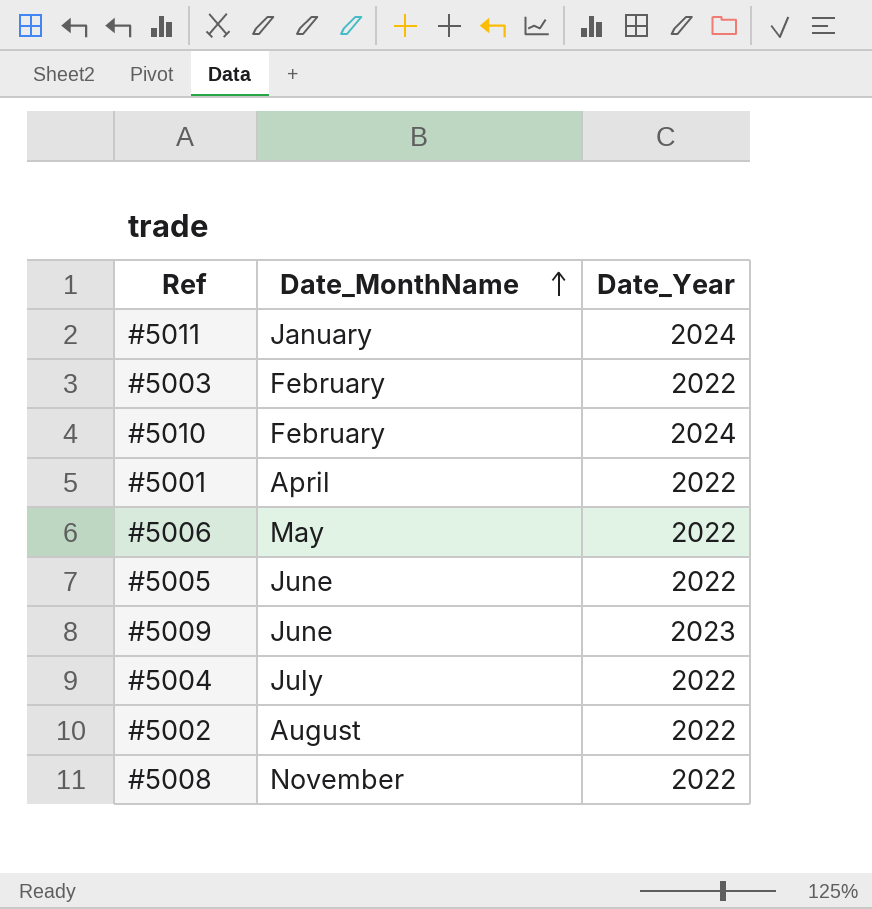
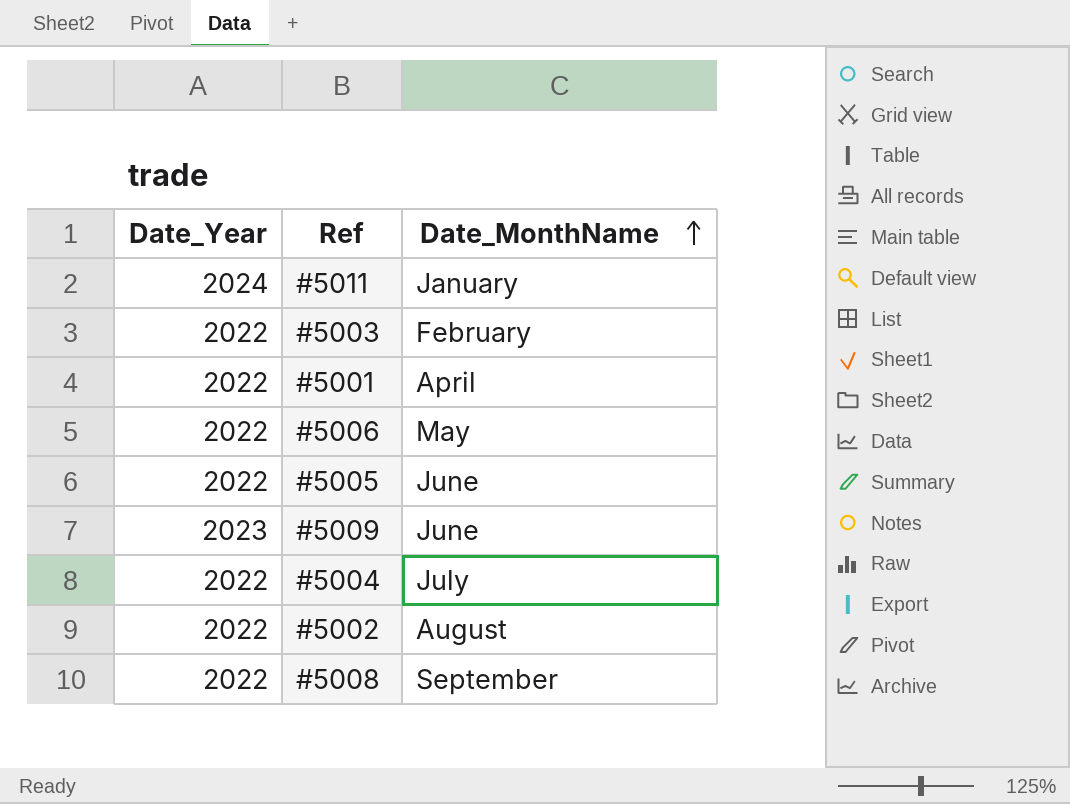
column Date_Year | position: 3 -> 1
row #5010: February | 2024 -> none
#5008 | Date_MonthName: November -> September

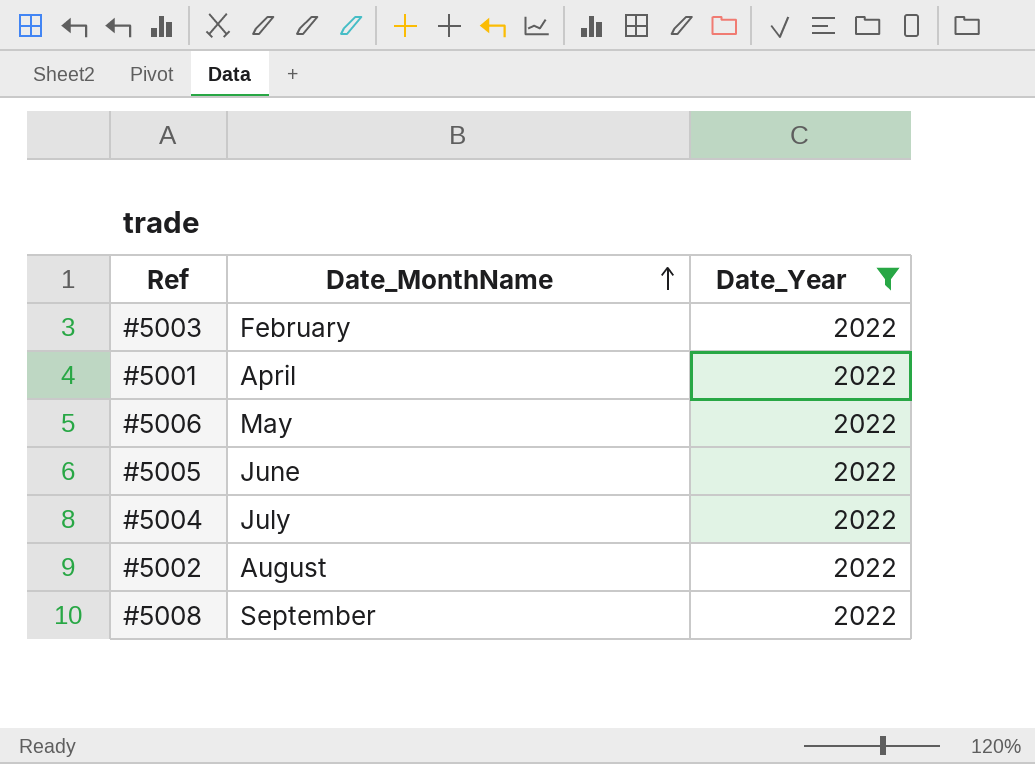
filter: none -> Date_Year = 2022
column Date_Year | position: 1 -> 3

